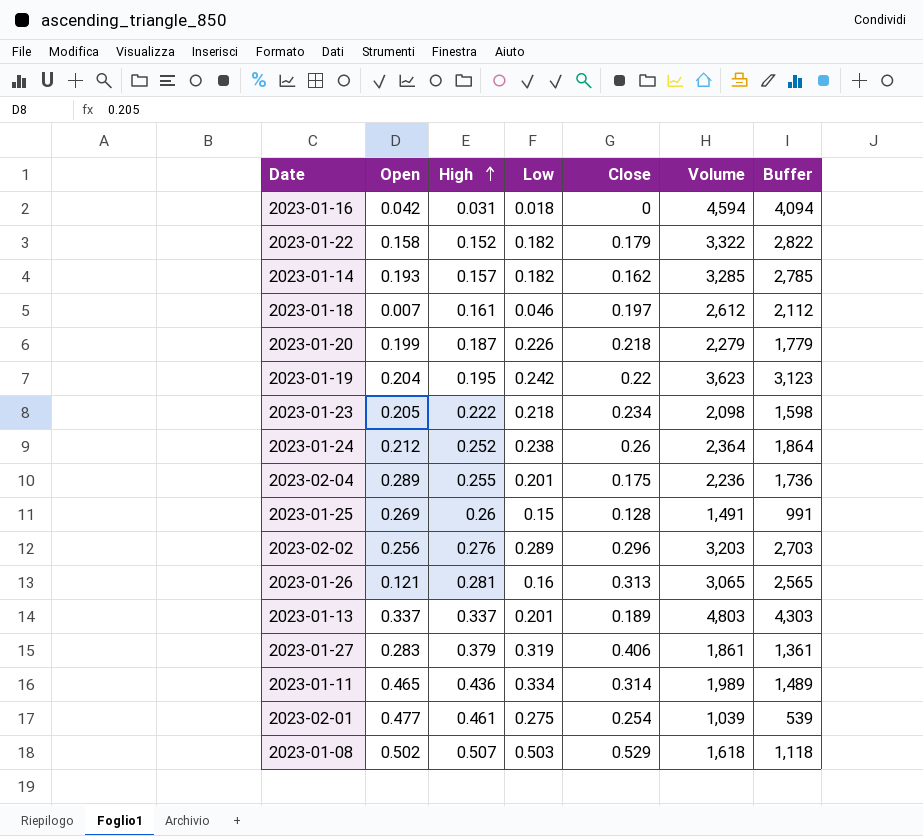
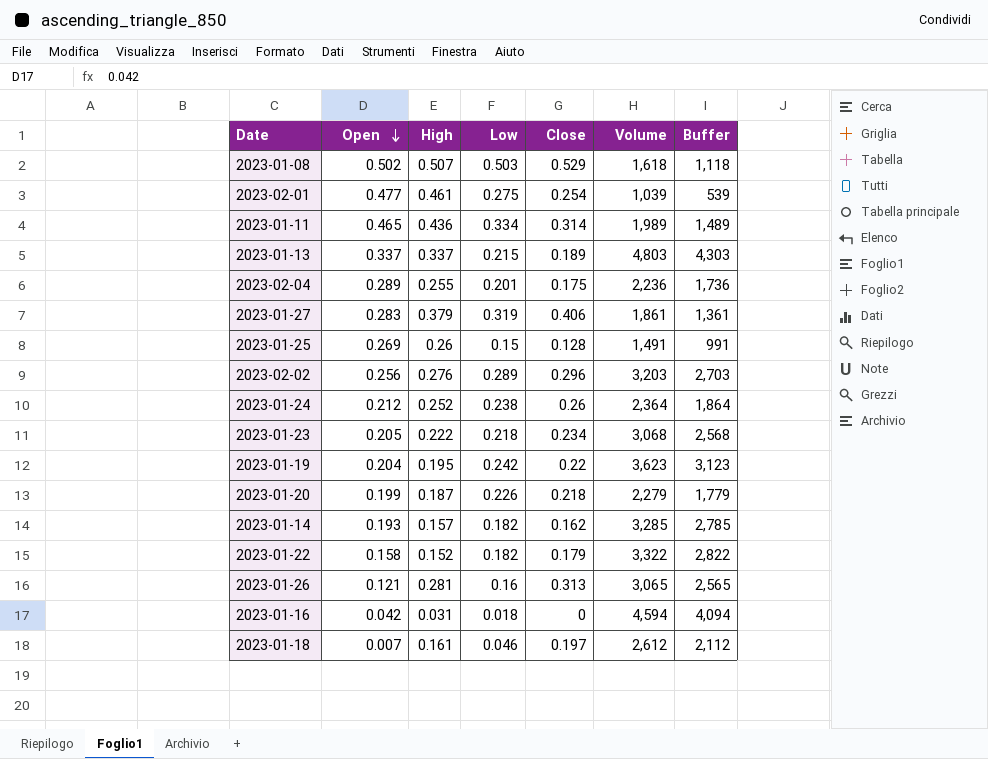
row order: High ascending -> Open descending
2023-01-13 | Low: 0.201 -> 0.215
2023-01-23 | Volume: 2,098 -> 3,068
2023-01-23 | Buffer: 1,598 -> 2,568

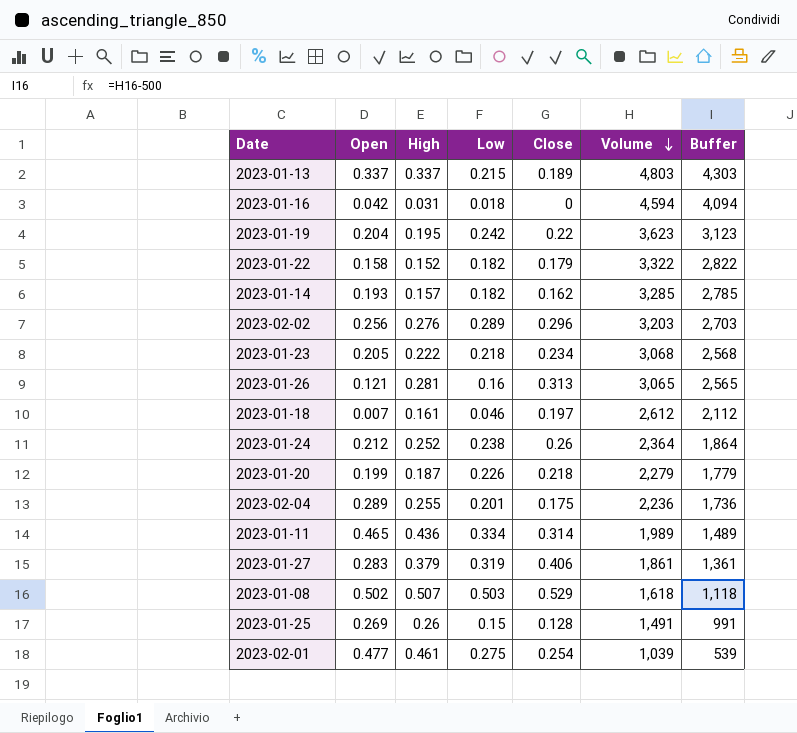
row order: Open descending -> Volume descending

